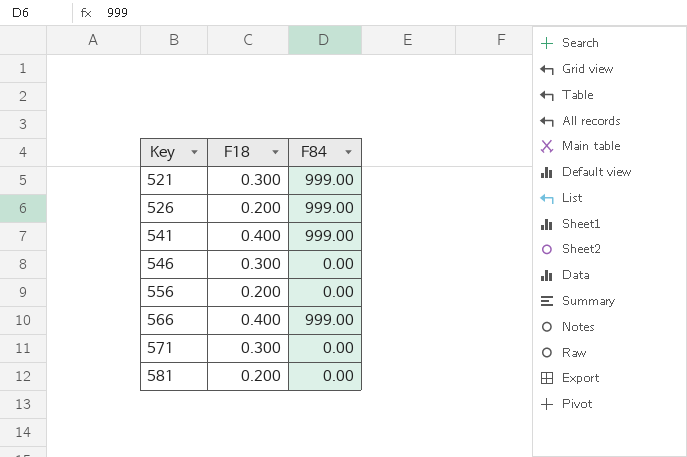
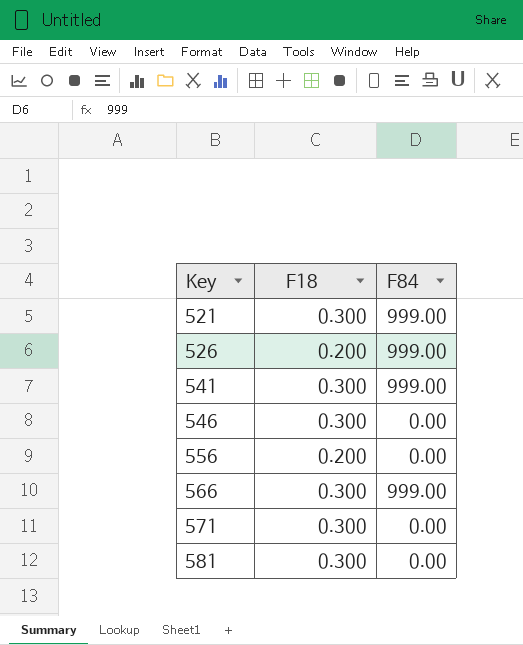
541 | F18: 0.400 -> 0.300
566 | F18: 0.400 -> 0.300
581 | F18: 0.200 -> 0.300

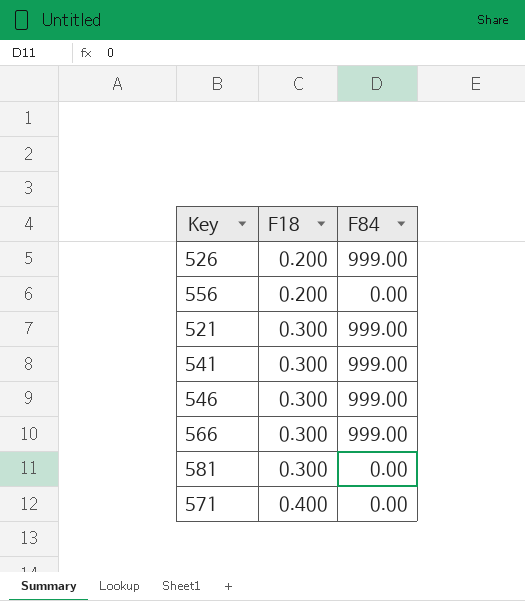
row order: Key ascending -> F18 ascending
546 | F84: 0.00 -> 999.00
571 | F18: 0.300 -> 0.400

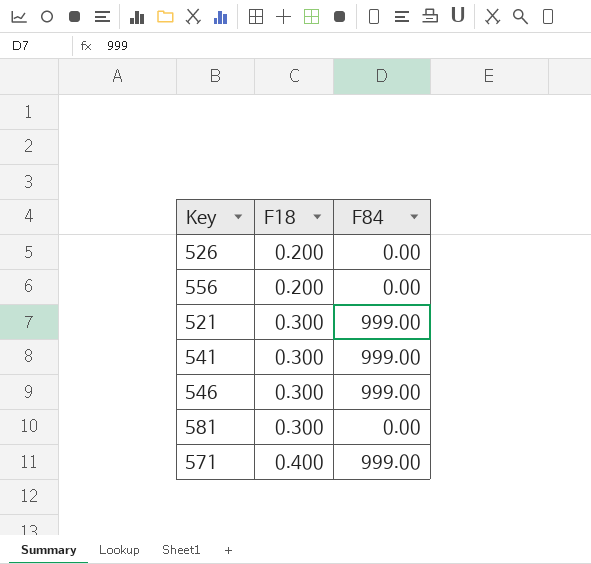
row 566: 0.300 | 999.00 -> none
526 | F84: 999.00 -> 0.00
571 | F84: 0.00 -> 999.00

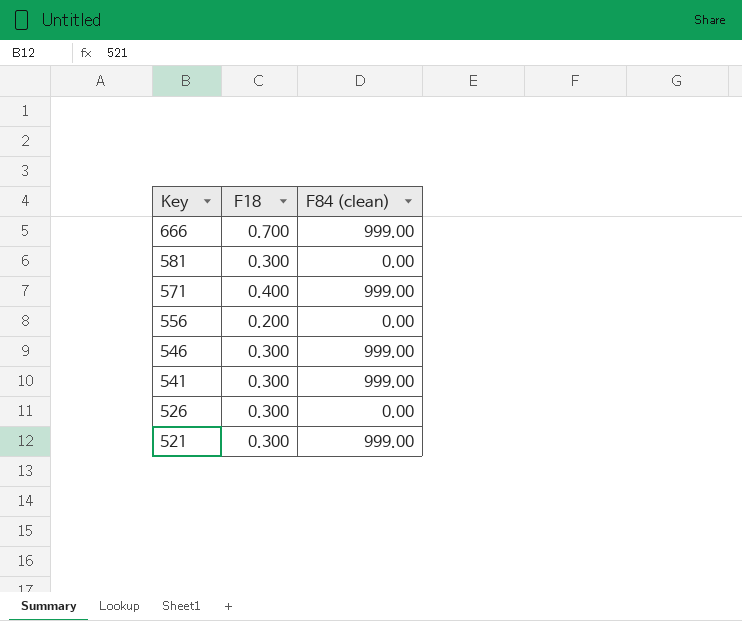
row order: F18 ascending -> Key descending
column name: F84 -> F84 (clean)
row 666: none -> 0.700 | 999.00
526 | F18: 0.200 -> 0.300

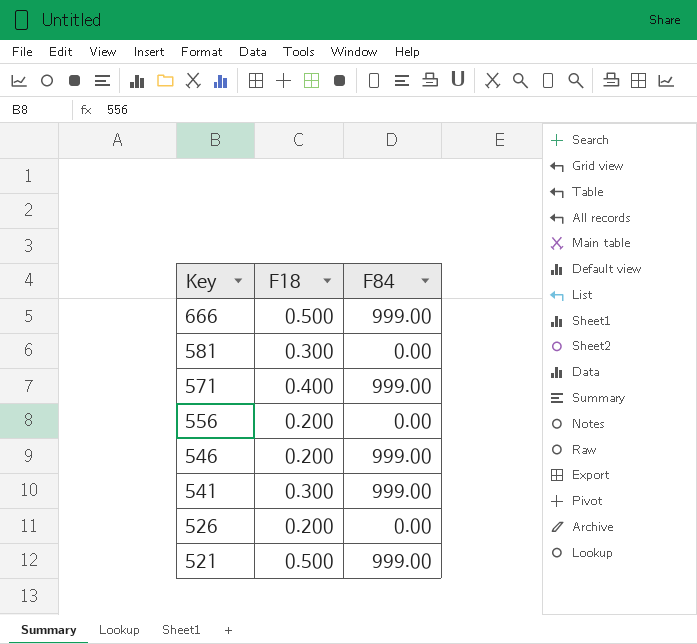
column name: F84 (clean) -> F84
666 | F18: 0.700 -> 0.500
546 | F18: 0.300 -> 0.200
526 | F18: 0.300 -> 0.200
521 | F18: 0.300 -> 0.500

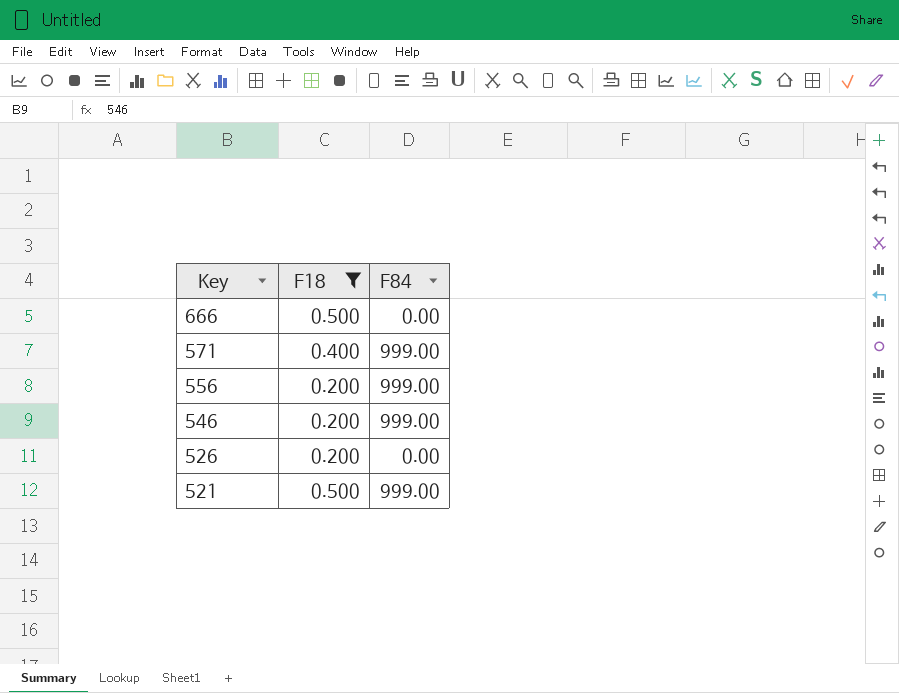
filter: none -> F18 != 0.300
666 | F84: 999.00 -> 0.00
556 | F84: 0.00 -> 999.00

